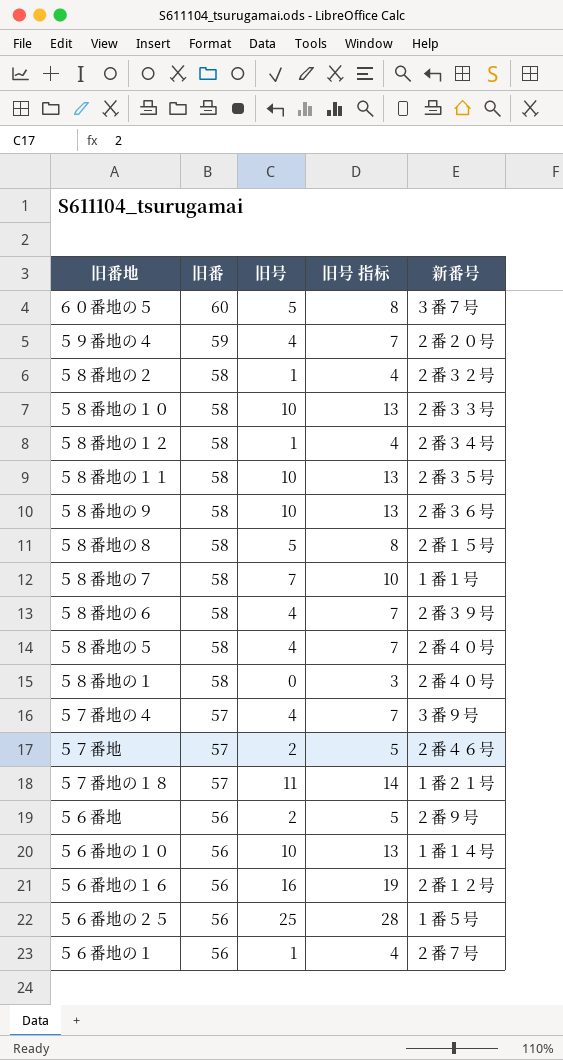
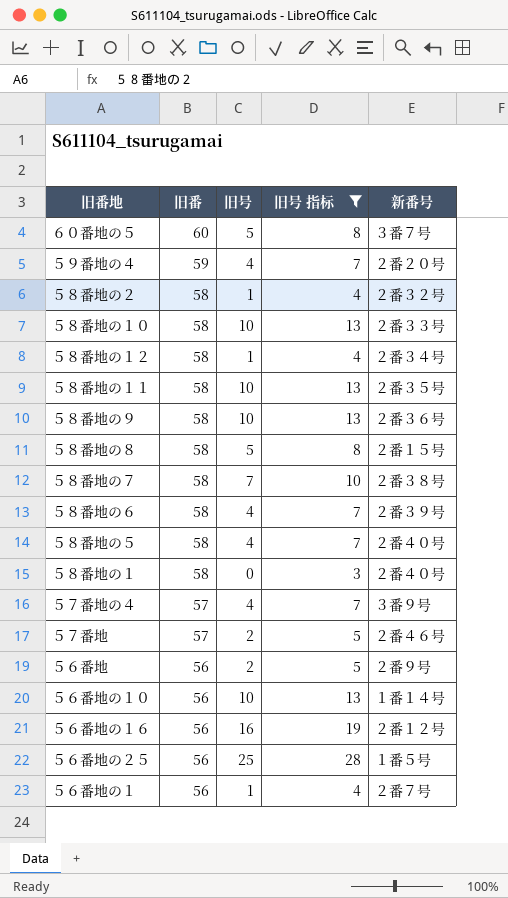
filter: none -> 旧号 指标 != 14
５８番地の７ | 新番号: １番１号 -> ２番３８号

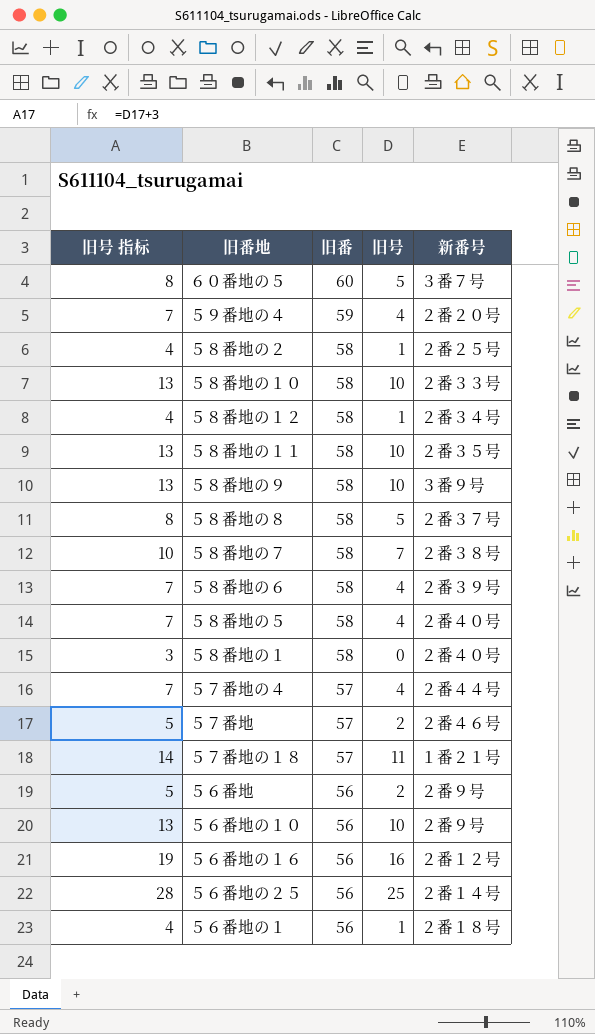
filter: 旧号 指标 != 14 -> none
column 旧号 指标 | position: 4 -> 1
５８番地の２ | 新番号: ２番３２号 -> ２番２５号
５８番地の９ | 新番号: ２番３６号 -> ３番９号
５８番地の８ | 新番号: ２番１５号 -> ２番３７号
５７番地の４ | 新番号: ３番９号 -> ２番４４号
５６番地の１０ | 新番号: １番１４号 -> ２番９号
５６番地の２５ | 新番号: １番５号 -> ２番１４号
５６番地の１ | 新番号: ２番７号 -> ２番１８号

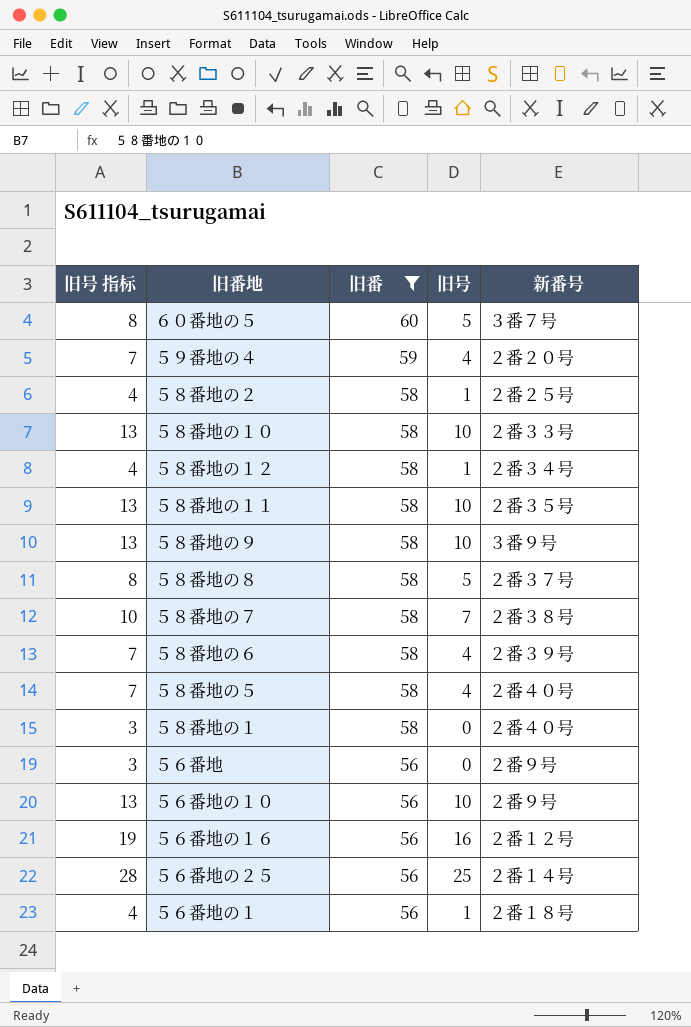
filter: none -> 旧番 != 57
５６番地 | 旧号 指标: 5 -> 3
５６番地 | 旧号: 2 -> 0

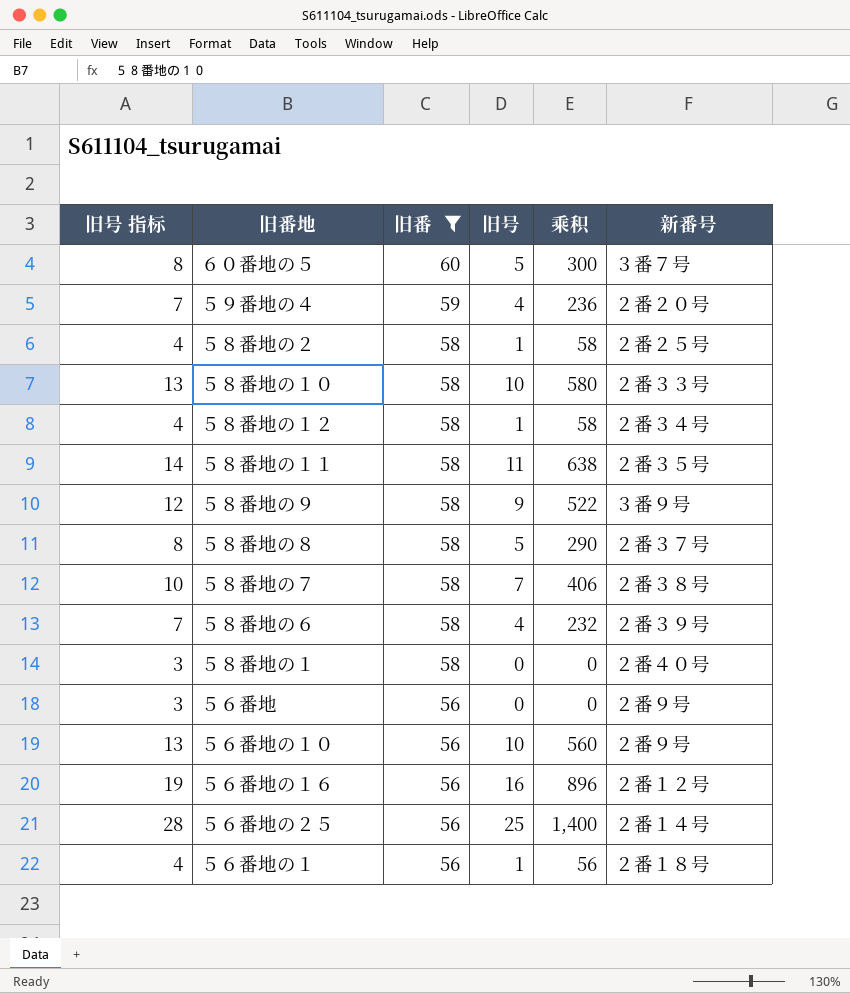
column 乘积 | formula: none -> [旧番] * [旧号]
row ５８番地の５: 7 | 58 | 4 | ２番４０号 -> none
５８番地の１１ | 旧号 指标: 13 -> 14
５８番地の１１ | 旧号: 10 -> 11
５８番地の９ | 旧号 指标: 13 -> 12
５８番地の９ | 旧号: 10 -> 9

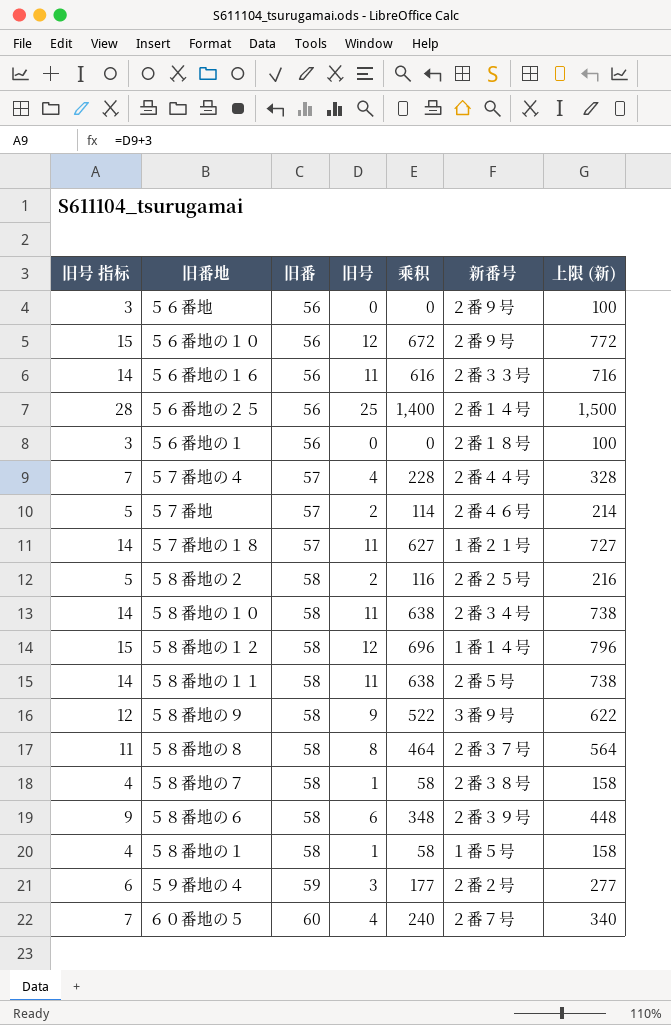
filter: 旧番 != 57 -> none
row order: 旧番 descending -> 旧番 ascending
column 上限 (新) | formula: none -> [乘积] + 100
５６番地の１０ | 旧号 指标: 13 -> 15
５６番地の１０ | 旧号: 10 -> 12
５６番地の１０ | 乘积: 560 -> 672
５６番地の１６ | 旧号 指标: 19 -> 14
５６番地の１６ | 旧号: 16 -> 11
５６番地の１６ | 乘积: 896 -> 616
５６番地の１６ | 新番号: ２番１２号 -> ２番３３号
５６番地の１ | 旧号 指标: 4 -> 3
５６番地の１ | 旧号: 1 -> 0
５６番地の１ | 乘积: 56 -> 0
５８番地の２ | 旧号 指标: 4 -> 5
５８番地の２ | 旧号: 1 -> 2
５８番地の２ | 乘积: 58 -> 116
５８番地の１０ | 旧号 指标: 13 -> 14
５８番地の１０ | 旧号: 10 -> 11
５８番地の１０ | 乘积: 580 -> 638
５８番地の１０ | 新番号: ２番３３号 -> ２番３４号
５８番地の１２ | 旧号 指标: 4 -> 15
５８番地の１２ | 旧号: 1 -> 12
５８番地の１２ | 乘积: 58 -> 696
５８番地の１２ | 新番号: ２番３４号 -> １番１４号
５８番地の１１ | 新番号: ２番３５号 -> ２番５号
５８番地の８ | 旧号 指标: 8 -> 11
５８番地の８ | 旧号: 5 -> 8
５８番地の８ | 乘积: 290 -> 464
５８番地の７ | 旧号 指标: 10 -> 4
５８番地の７ | 旧号: 7 -> 1
５８番地の７ | 乘积: 406 -> 58
５８番地の６ | 旧号 指标: 7 -> 9
５８番地の６ | 旧号: 4 -> 6
５８番地の６ | 乘积: 232 -> 348
５８番地の１ | 旧号 指标: 3 -> 4
５８番地の１ | 旧号: 0 -> 1
５８番地の１ | 乘积: 0 -> 58
５８番地の１ | 新番号: ２番４０号 -> １番５号
５９番地の４ | 旧号 指标: 7 -> 6
５９番地の４ | 旧号: 4 -> 3
５９番地の４ | 乘积: 236 -> 177
５９番地の４ | 新番号: ２番２０号 -> ２番２号
６０番地の５ | 旧号 指标: 8 -> 7
６０番地の５ | 旧号: 5 -> 4
６０番地の５ | 乘积: 300 -> 240
６０番地の５ | 新番号: ３番７号 -> ２番７号

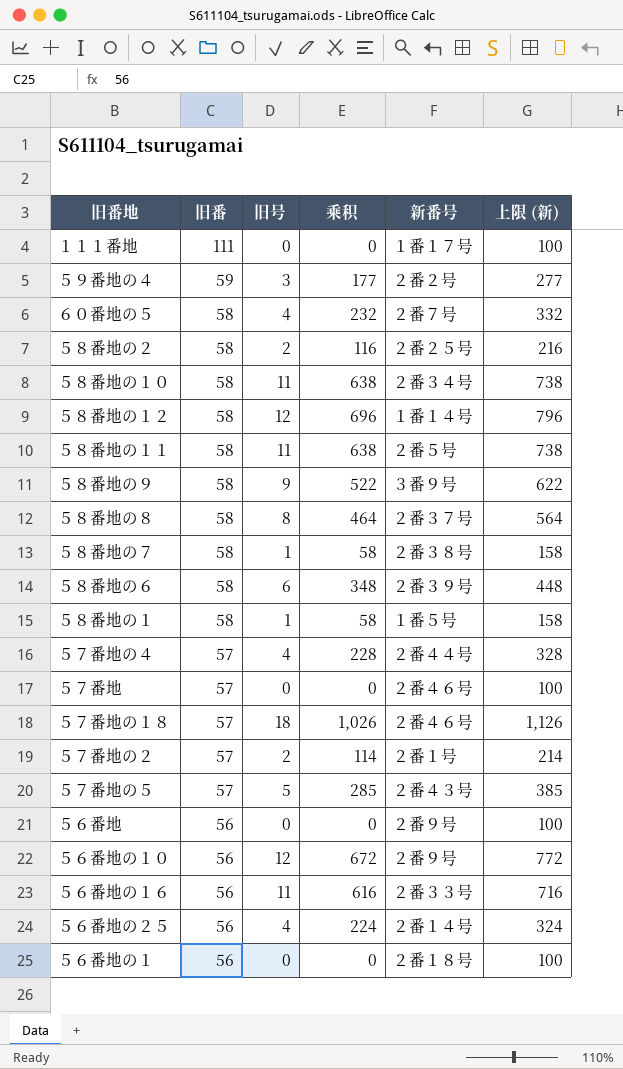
row order: 旧番 ascending -> 旧番 descending
column 旧号 指标 | formula: [旧号] + 3 -> none
row １１１番地: none -> 111 | 0 | 0 | １番１７号 | 100
６０番地の５ | 旧番: 60 -> 58
６０番地の５ | 乘积: 240 -> 232
６０番地の５ | 上限 (新): 340 -> 332
５７番地 | 旧号: 2 -> 0
５７番地 | 乘积: 114 -> 0
５７番地 | 上限 (新): 214 -> 100
５７番地の１８ | 旧号: 11 -> 18
５７番地の１８ | 乘积: 627 -> 1,026
５７番地の１８ | 新番号: １番２１号 -> ２番４６号
５７番地の１８ | 上限 (新): 727 -> 1,126
row ５７番地の２: none -> 57 | 2 | 114 | ２番１号 | 214
row ５７番地の５: none -> 57 | 5 | 285 | ２番４３号 | 385
５６番地の２５ | 旧号: 25 -> 4
５６番地の２５ | 乘积: 1,400 -> 224
５６番地の２５ | 上限 (新): 1,500 -> 324

